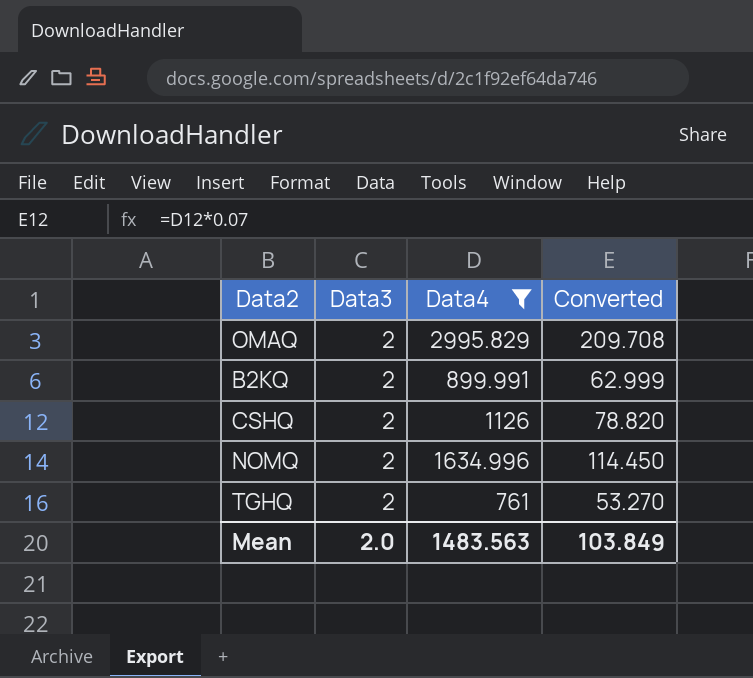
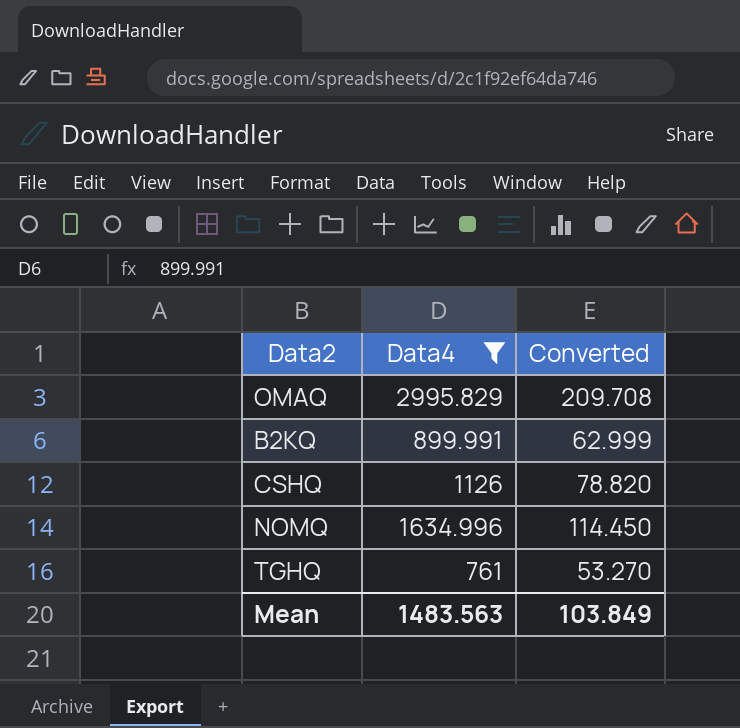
column Data3 | position: 2 -> none

